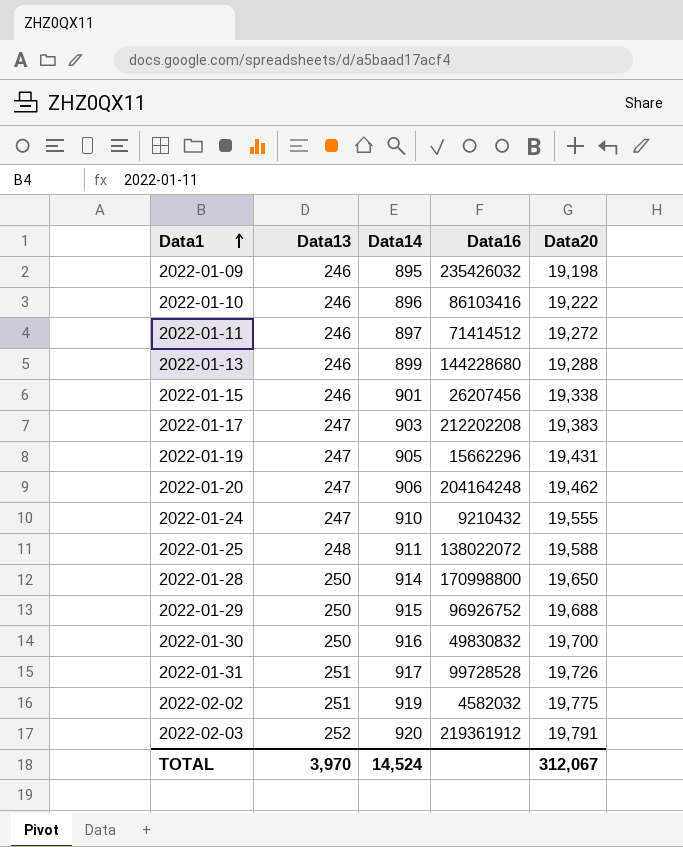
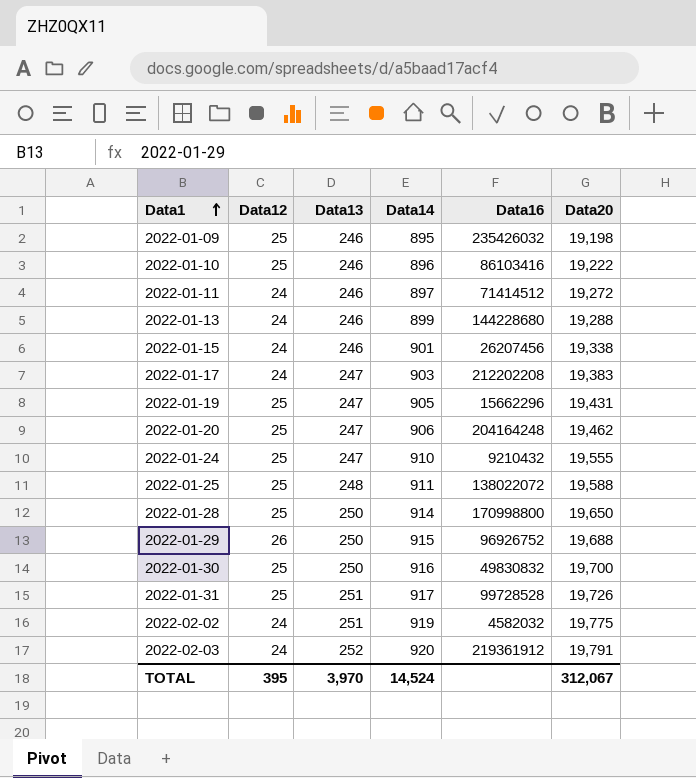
column Data12 | position: none -> 2

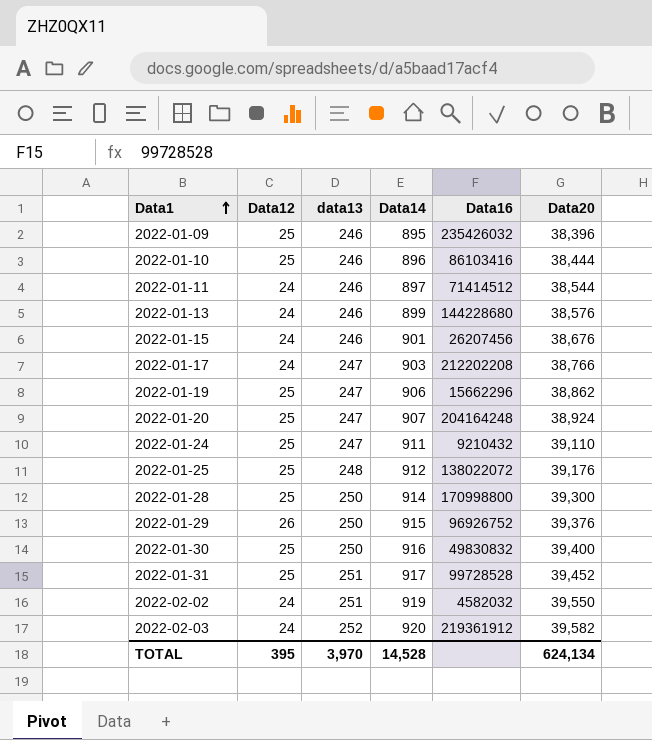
column name: Data13 -> data13
2022-01-09 | Data20: 19,198 -> 38,396
2022-01-10 | Data20: 19,222 -> 38,444
2022-01-11 | Data20: 19,272 -> 38,544
2022-01-13 | Data20: 19,288 -> 38,576
2022-01-15 | Data20: 19,338 -> 38,676
2022-01-17 | Data20: 19,383 -> 38,766
2022-01-19 | Data14: 905 -> 906
2022-01-19 | Data20: 19,431 -> 38,862
2022-01-20 | Data14: 906 -> 907
2022-01-20 | Data20: 19,462 -> 38,924
2022-01-24 | Data14: 910 -> 911
2022-01-24 | Data20: 19,555 -> 39,110
2022-01-25 | Data14: 911 -> 912
2022-01-25 | Data20: 19,588 -> 39,176
2022-01-28 | Data20: 19,650 -> 39,300
2022-01-29 | Data20: 19,688 -> 39,376
2022-01-30 | Data20: 19,700 -> 39,400
2022-01-31 | Data20: 19,726 -> 39,452
2022-02-02 | Data20: 19,775 -> 39,550
2022-02-03 | Data20: 19,791 -> 39,582
TOTAL | Data14: 14,524 -> 14,528
TOTAL | Data20: 312,067 -> 624,134

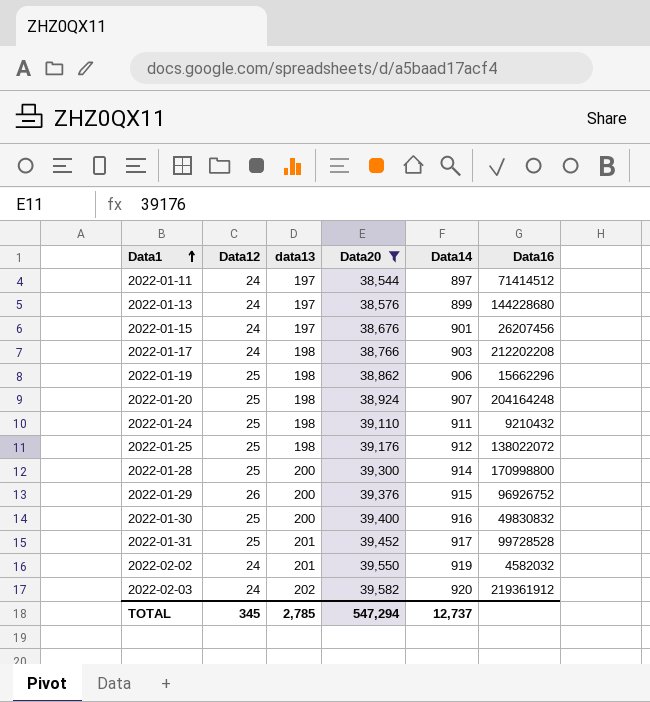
filter: none -> Data20 >= 38,544
column Data20 | position: 6 -> 4
2022-01-11 | data13: 246 -> 197
2022-01-13 | data13: 246 -> 197
2022-01-15 | data13: 246 -> 197
2022-01-17 | data13: 247 -> 198
2022-01-19 | data13: 247 -> 198
2022-01-20 | data13: 247 -> 198
2022-01-24 | data13: 247 -> 198
2022-01-25 | data13: 248 -> 198
2022-01-28 | data13: 250 -> 200
2022-01-29 | data13: 250 -> 200
2022-01-30 | data13: 250 -> 200
2022-01-31 | data13: 251 -> 201
2022-02-02 | data13: 251 -> 201
2022-02-03 | data13: 252 -> 202
TOTAL | Data12: 395 -> 345
TOTAL | data13: 3,970 -> 2,785
TOTAL | Data20: 624,134 -> 547,294
TOTAL | Data14: 14,528 -> 12,737

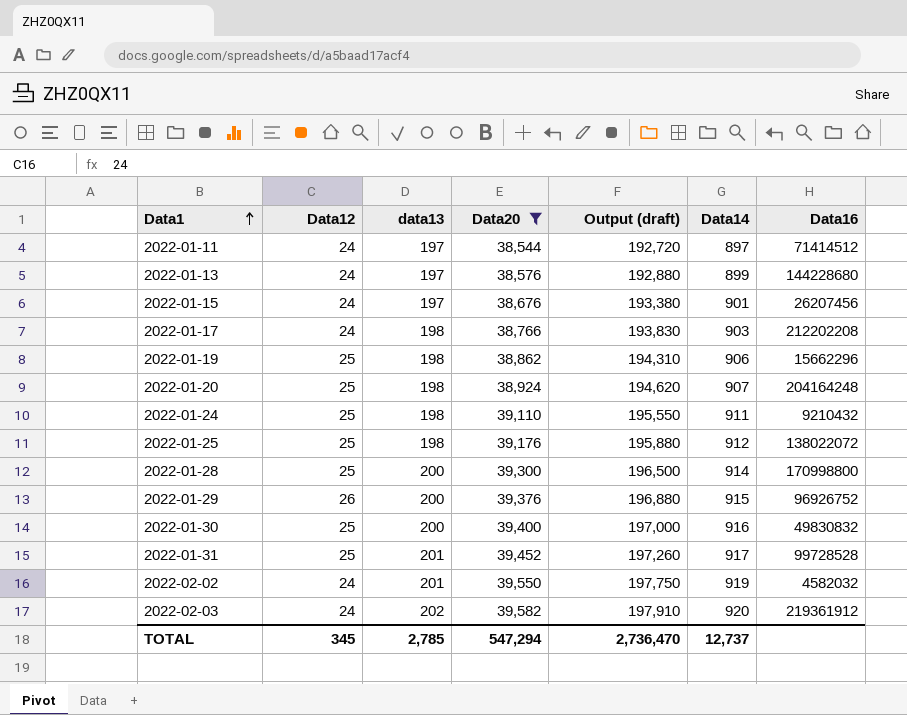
column Output (draft) | formula: none -> [Data20] * 5

